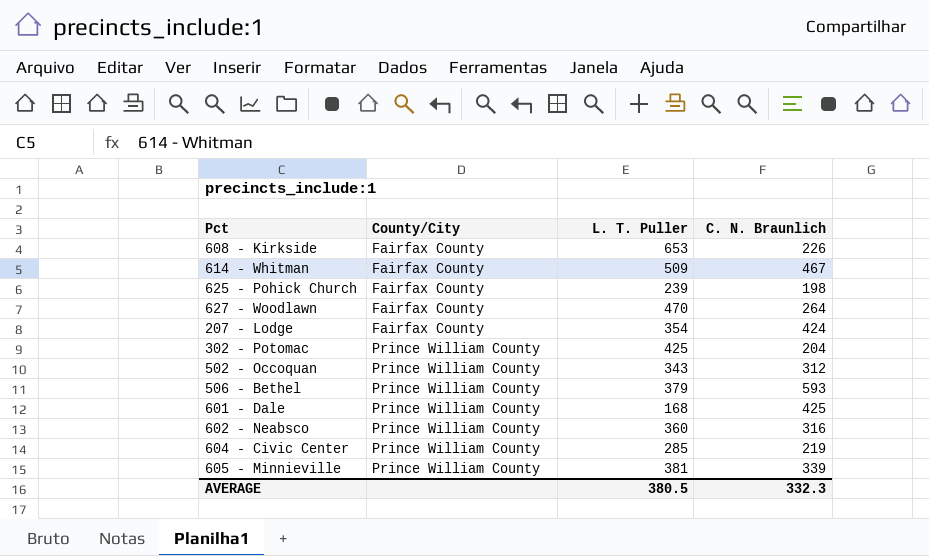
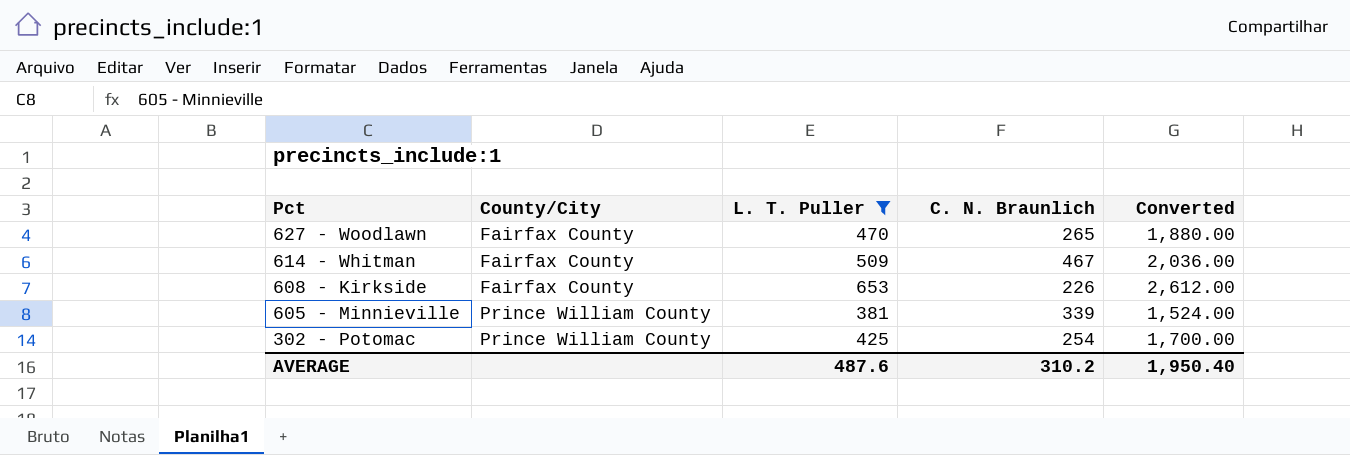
filter: none -> L. T. Puller >= 381
row order: County/City ascending -> Pct descending
column Converted | formula: none -> [L. T. Puller] * 4
627 - Woodlawn | C. N. Braunlich: 264 -> 265
302 - Potomac | C. N. Braunlich: 204 -> 254
AVERAGE | L. T. Puller: 380.5 -> 487.6
AVERAGE | C. N. Braunlich: 332.3 -> 310.2

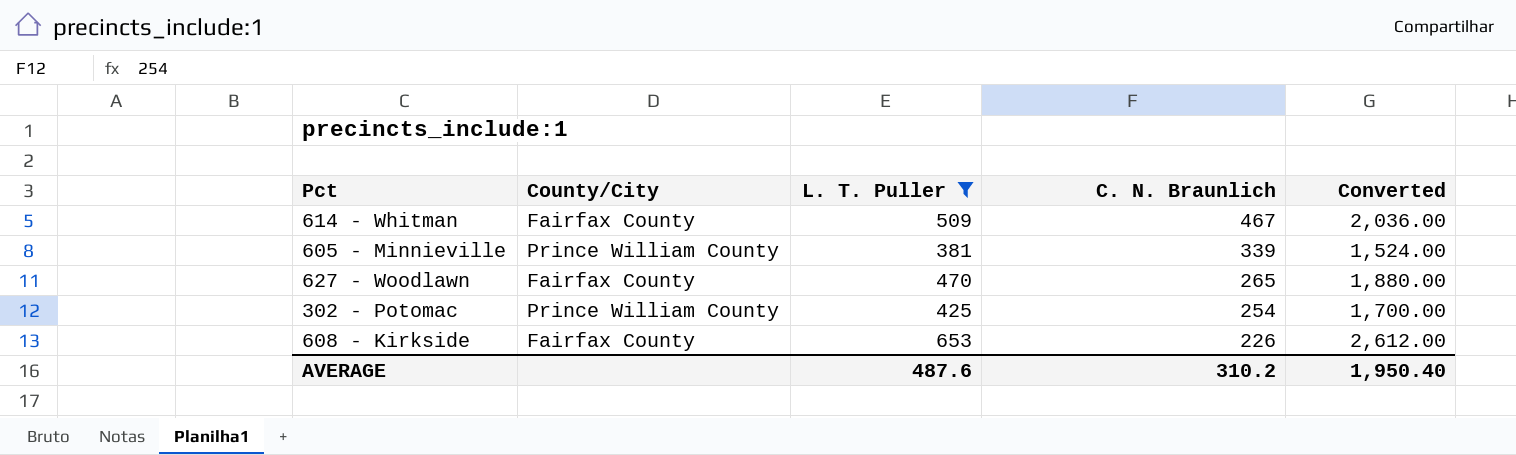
row order: Pct descending -> C. N. Braunlich descending

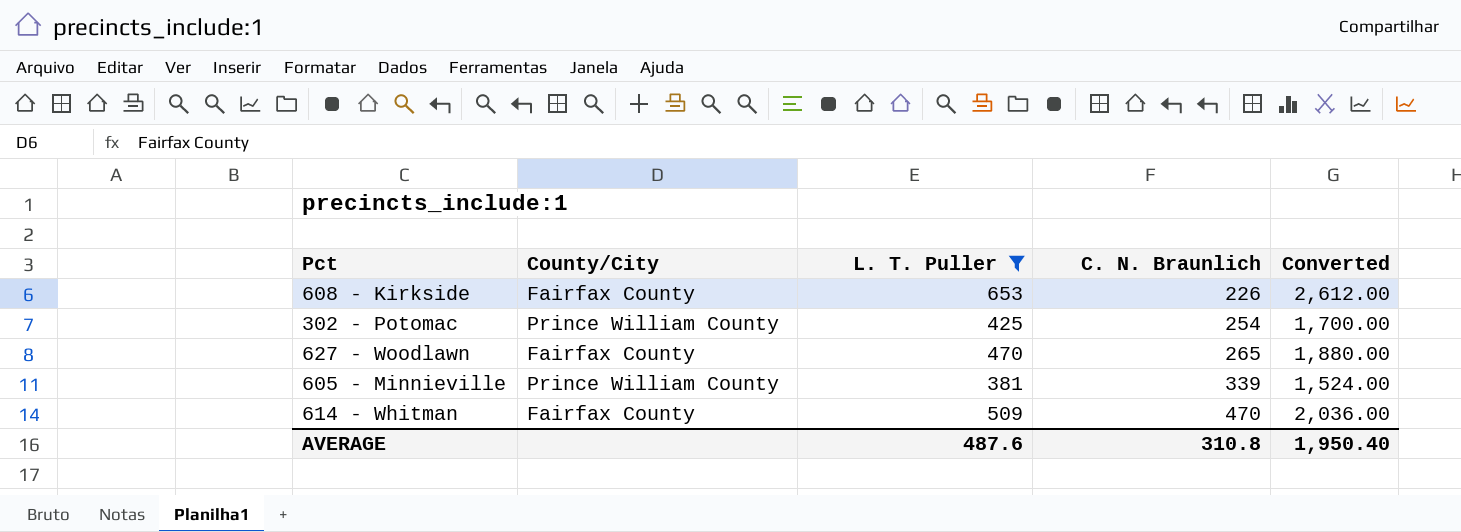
row order: C. N. Braunlich descending -> C. N. Braunlich ascending
614 - Whitman | C. N. Braunlich: 467 -> 470
AVERAGE | C. N. Braunlich: 310.2 -> 310.8

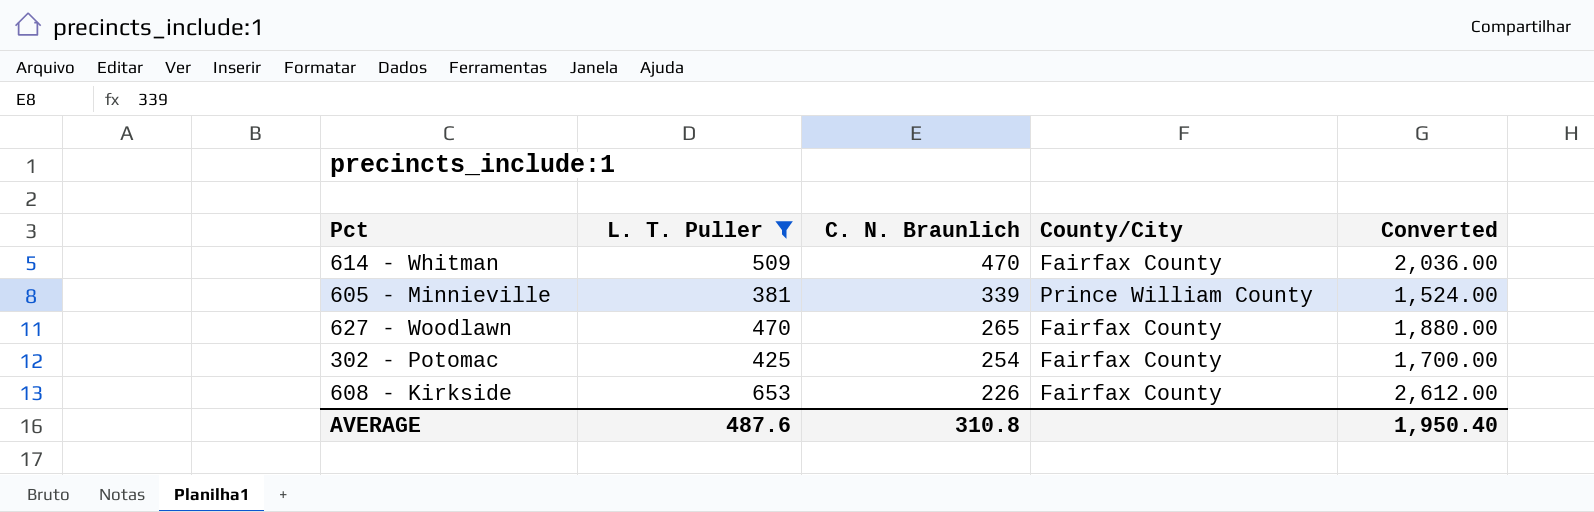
row order: C. N. Braunlich ascending -> C. N. Braunlich descending
column County/City | position: 2 -> 4
302 - Potomac | County/City: Prince William County -> Fairfax County

